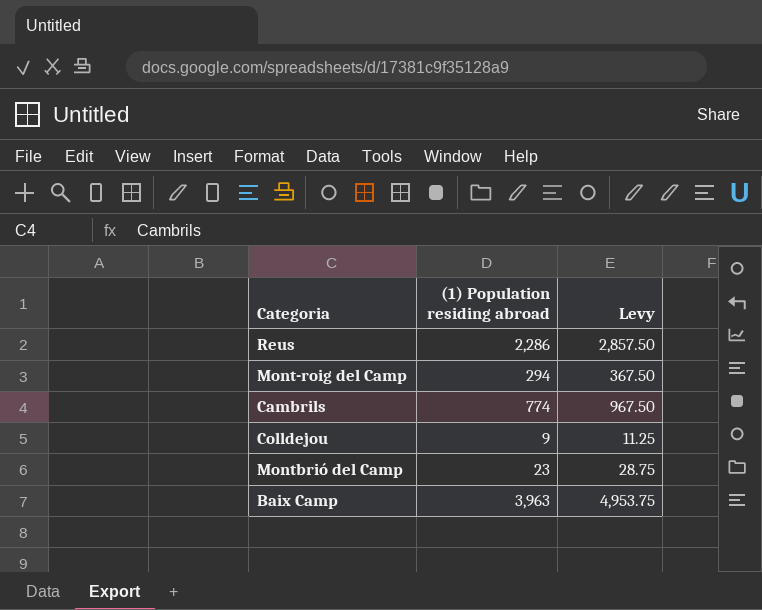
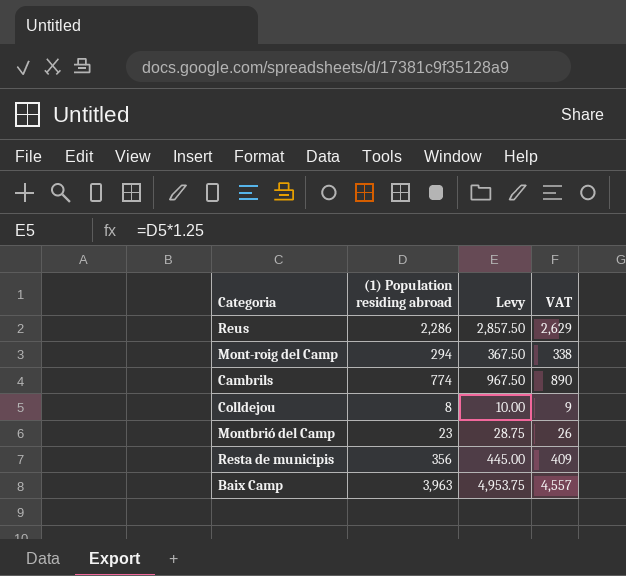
column VAT | formula: none -> [(1) Population residing abroad] * 1.15
Colldejou | (1) Population residing abroad: 9 -> 8
Colldejou | Levy: 11.25 -> 10.00
row Resta de municipis: none -> 356 | 445.00 | 409

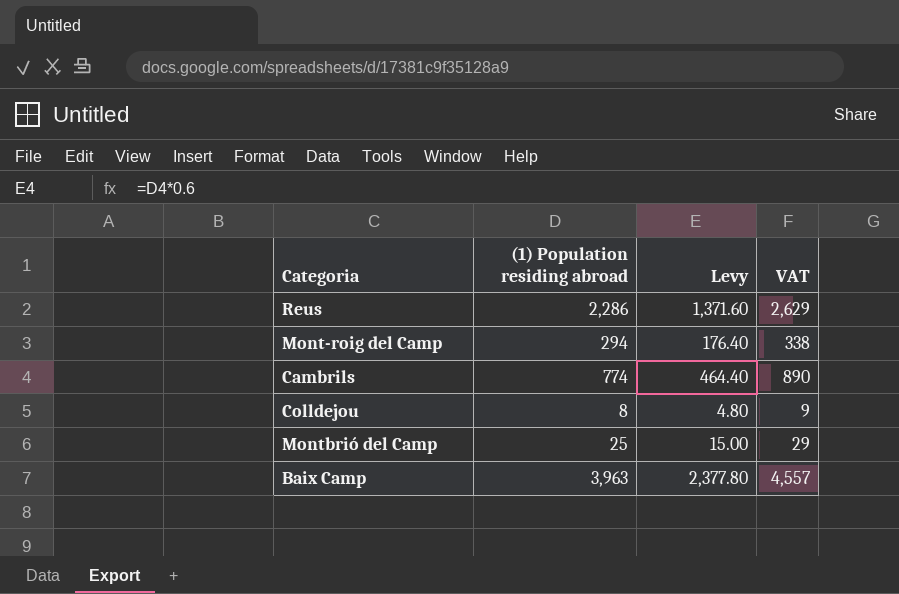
column Levy | formula: [(1) Population residing abroad] * 1.25 -> [(1) Population residing abroad] * 0.6
row Resta de municipis: 356 | 445.00 | 409 -> none
Montbrió del Camp | (1) Population residing abroad: 23 -> 25
Montbrió del Camp | VAT: 26 -> 29

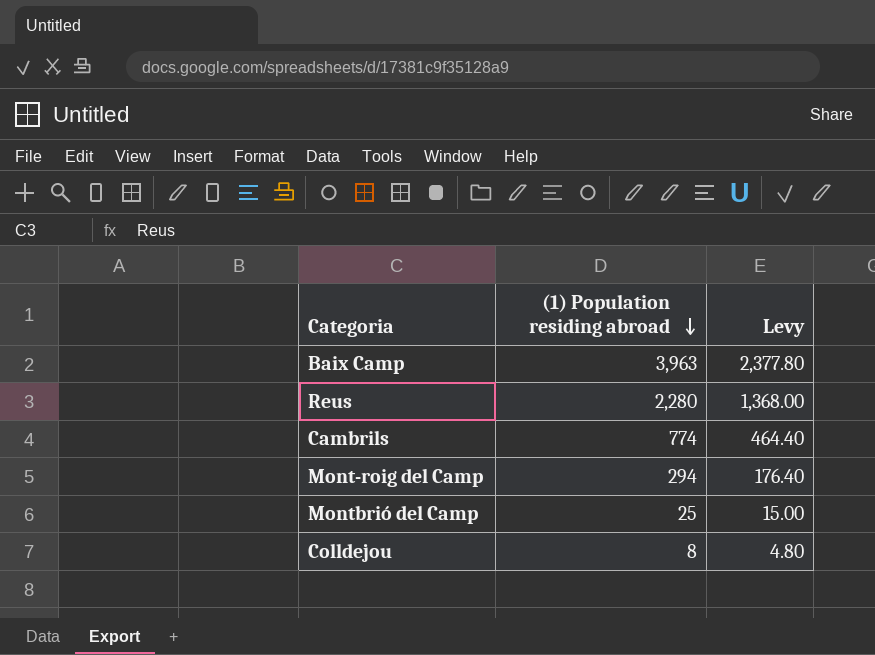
row order: none -> (1) Population residing abroad descending
column VAT | formula: [(1) Population residing abroad] * 1.15 -> none
Reus | (1) Population residing abroad: 2,286 -> 2,280
Reus | Levy: 1,371.60 -> 1,368.00

